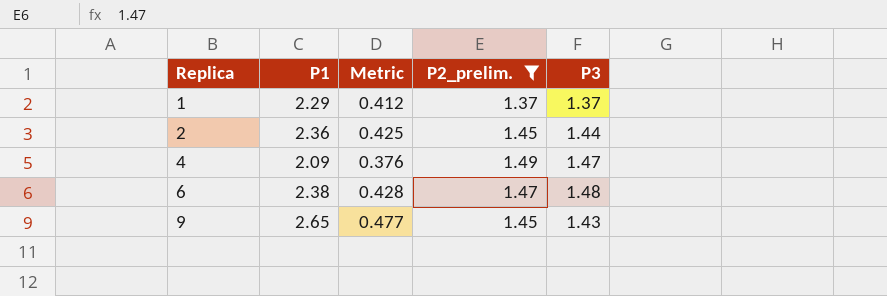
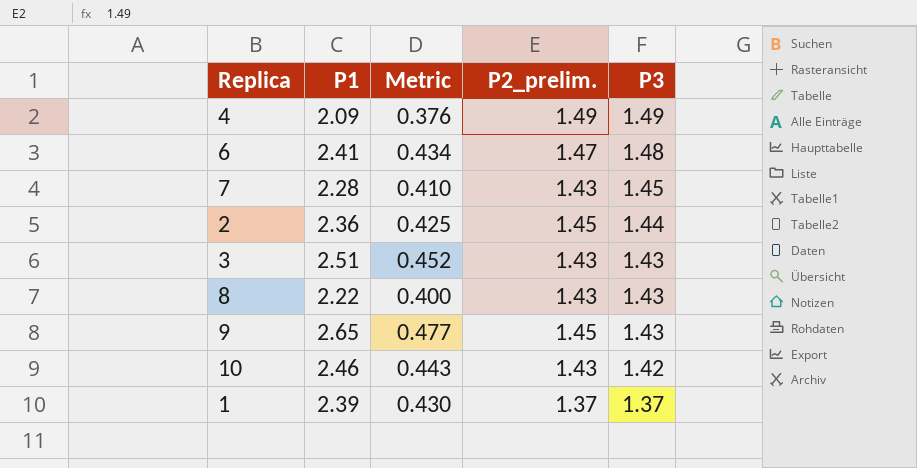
filter: P2_prelim. != 1.43 -> none
row order: Replica ascending -> P3 descending
4 | P3: 1.47 -> 1.49
6 | P1: 2.38 -> 2.41
6 | Metric: 0.428 -> 0.434
1 | P1: 2.29 -> 2.39
1 | Metric: 0.412 -> 0.430

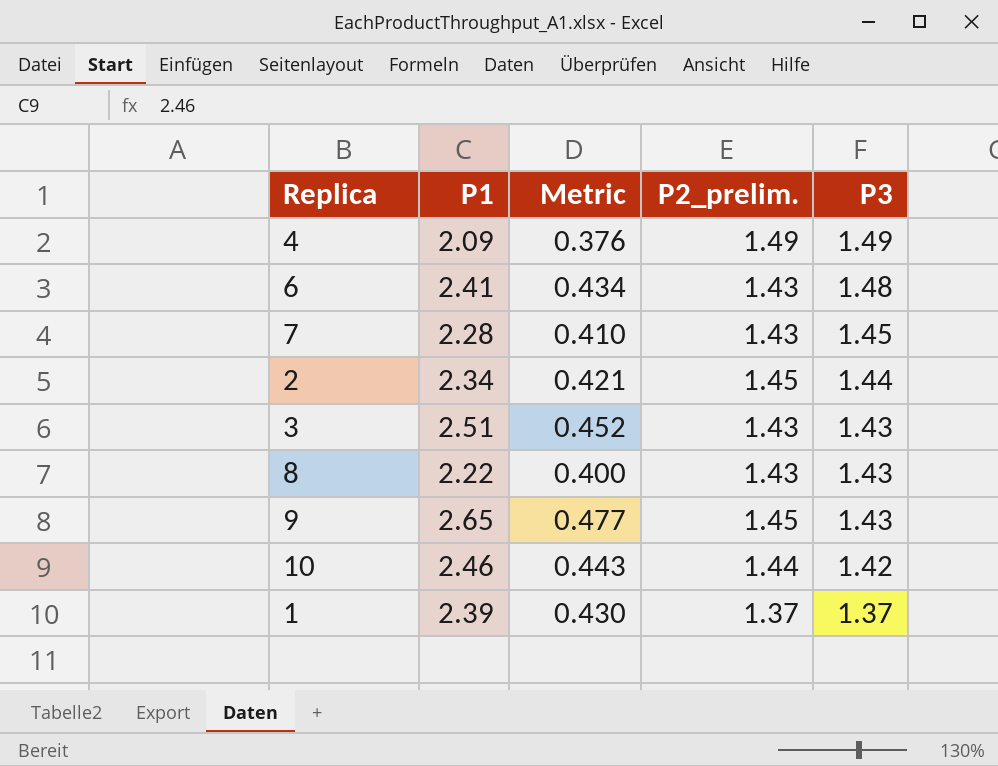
6 | P2_prelim.: 1.47 -> 1.43
2 | P1: 2.36 -> 2.34
2 | Metric: 0.425 -> 0.421
10 | P2_prelim.: 1.43 -> 1.44

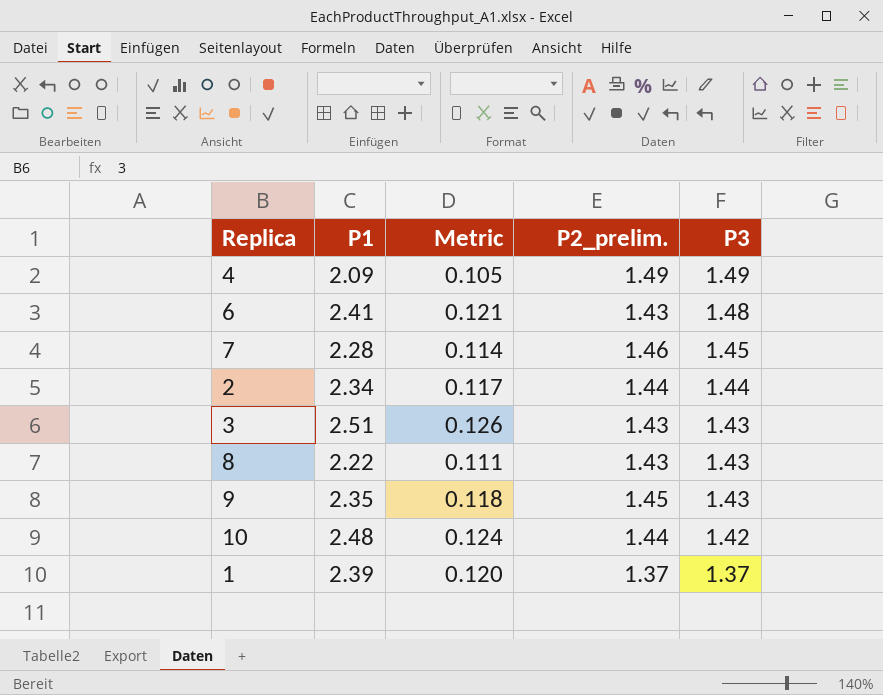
column Metric | formula: [P1] * 0.18 -> [P1] * 0.05
7 | P2_prelim.: 1.43 -> 1.46
2 | P2_prelim.: 1.45 -> 1.44
9 | P1: 2.65 -> 2.35
10 | P1: 2.46 -> 2.48

